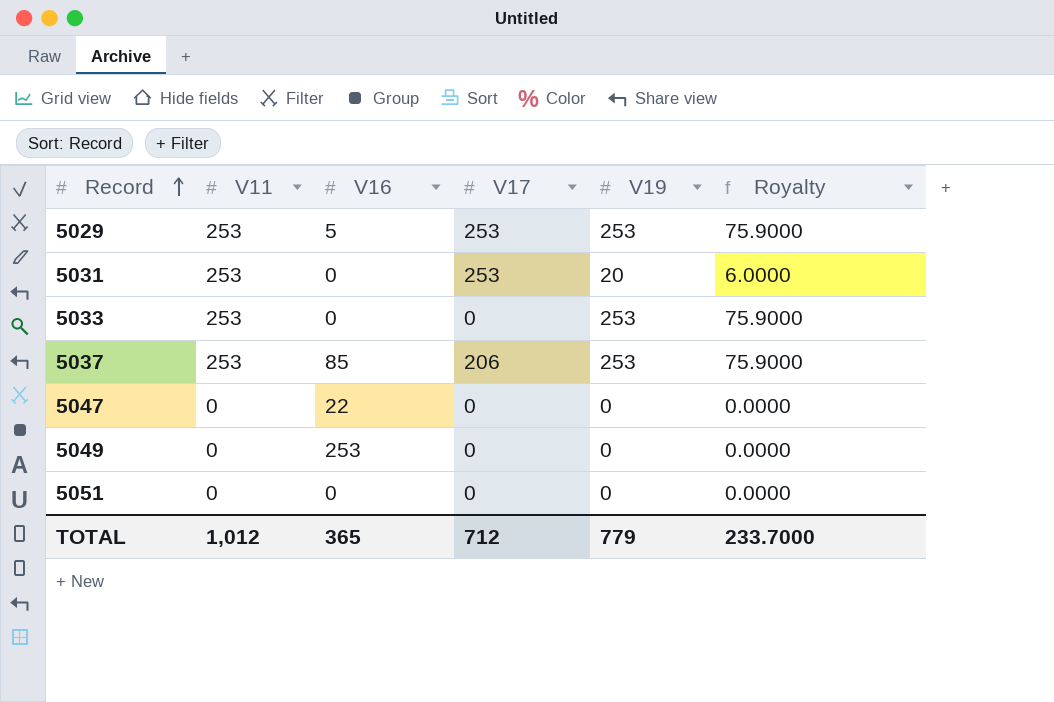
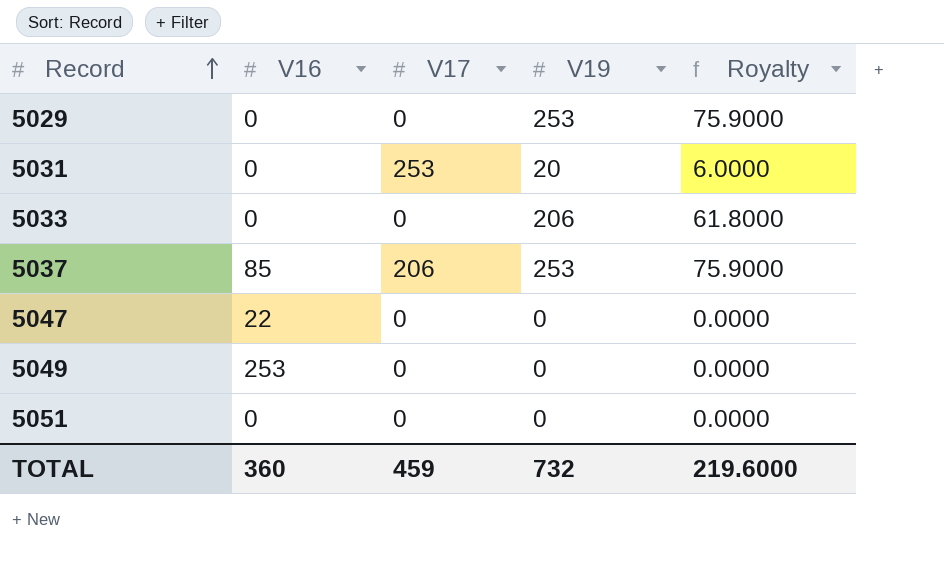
column V11 | position: 2 -> none
5029 | V16: 5 -> 0
5029 | V17: 253 -> 0
5033 | V19: 253 -> 206
5033 | Royalty: 75.9000 -> 61.8000
TOTAL | V16: 365 -> 360
TOTAL | V17: 712 -> 459
TOTAL | V19: 779 -> 732
TOTAL | Royalty: 233.7000 -> 219.6000

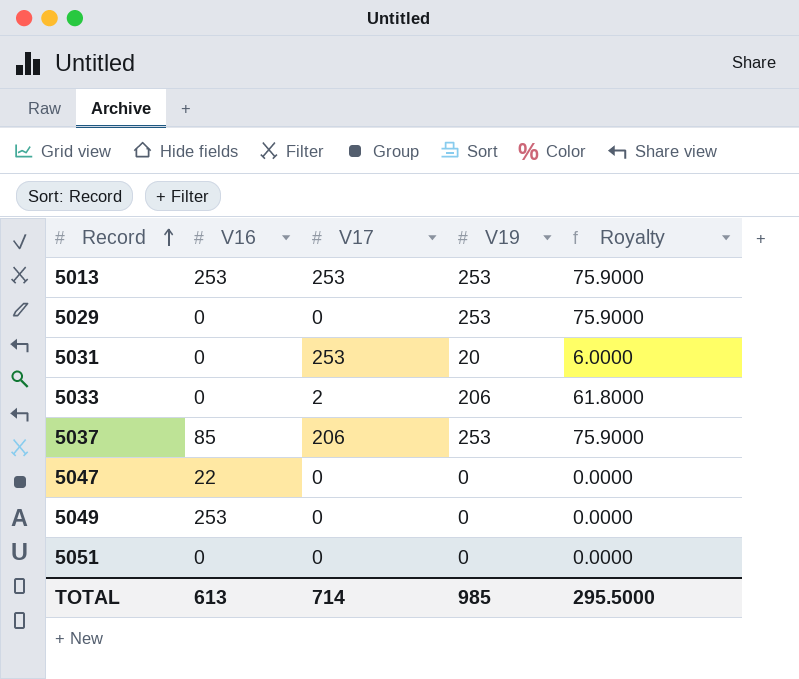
row 5013: none -> 253 | 253 | 253 | 75.9000
5033 | V17: 0 -> 2
TOTAL | V16: 360 -> 613
TOTAL | V17: 459 -> 714
TOTAL | V19: 732 -> 985
TOTAL | Royalty: 219.6000 -> 295.5000

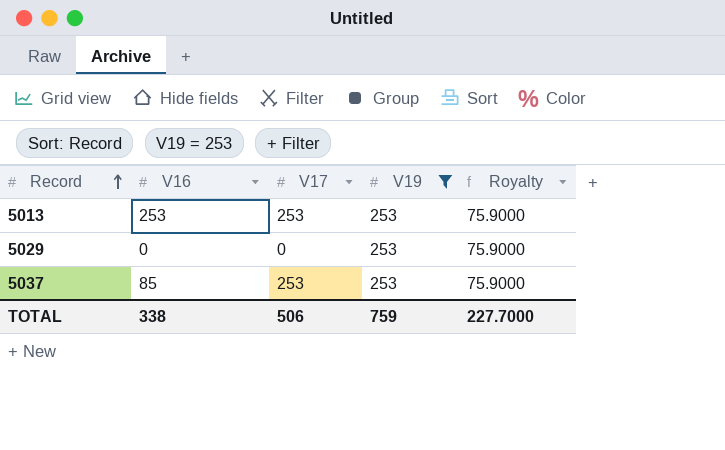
filter: none -> V19 = 253
5037 | V17: 206 -> 253
TOTAL | V16: 613 -> 338
TOTAL | V17: 714 -> 506
TOTAL | V19: 985 -> 759
TOTAL | Royalty: 295.5000 -> 227.7000

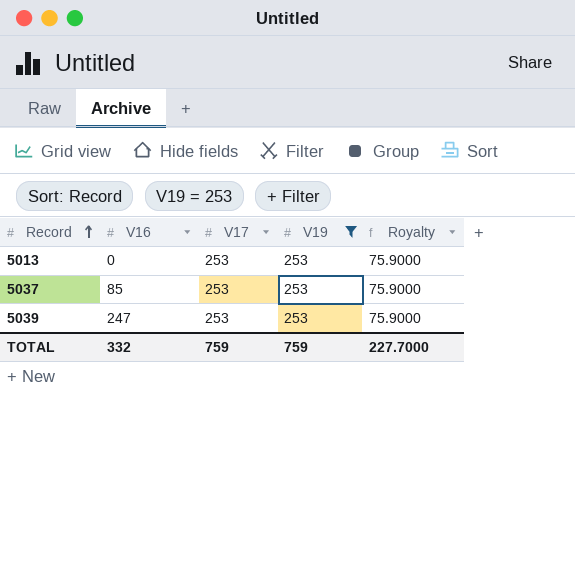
row 5029: 0 | 0 | 253 | 75.9000 -> none
5013 | V16: 253 -> 0
row 5039: none -> 247 | 253 | 253 | 75.9000
TOTAL | V16: 338 -> 332
TOTAL | V17: 506 -> 759

